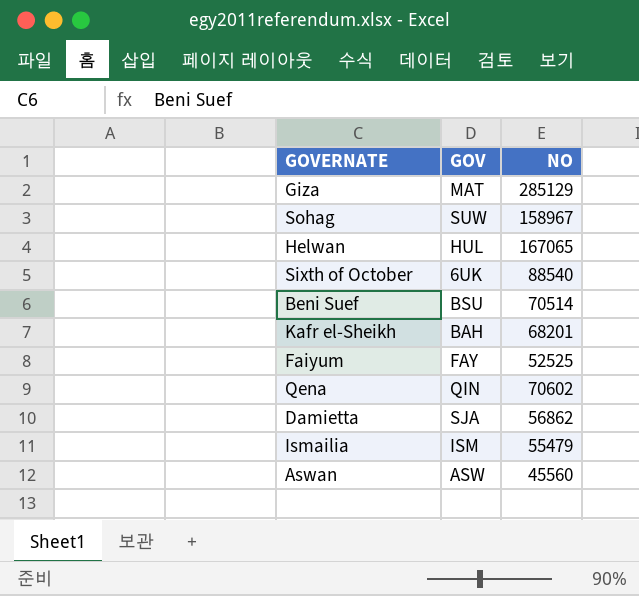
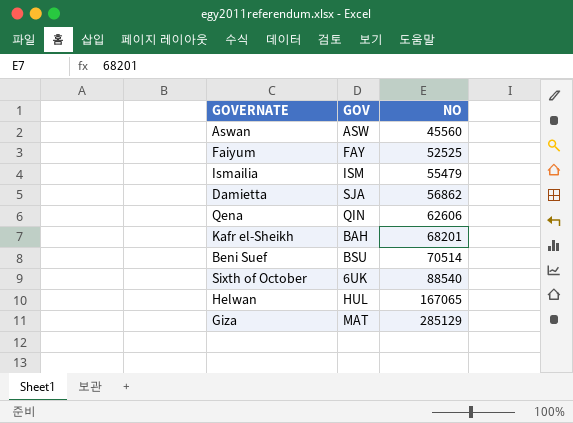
row order: none -> NO ascending
row Sohag: SUW | 158967 -> none
Qena | NO: 70602 -> 62606

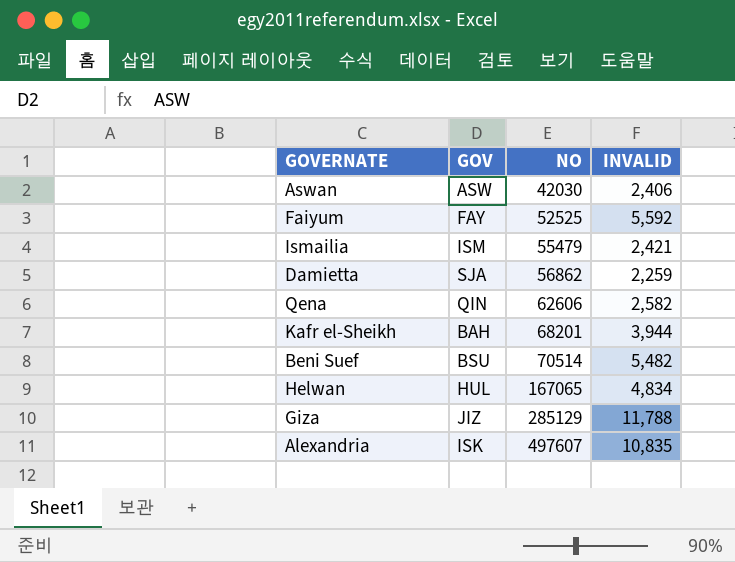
column INVALID | position: none -> 4
row Sixth of October: 6UK | 88540 -> none
Aswan | NO: 45560 -> 42030
Giza | GOV: MAT -> JIZ
row Alexandria: none -> ISK | 497607 | 10,835

